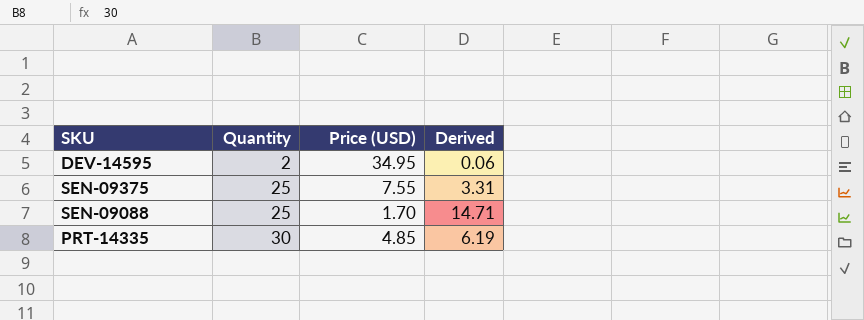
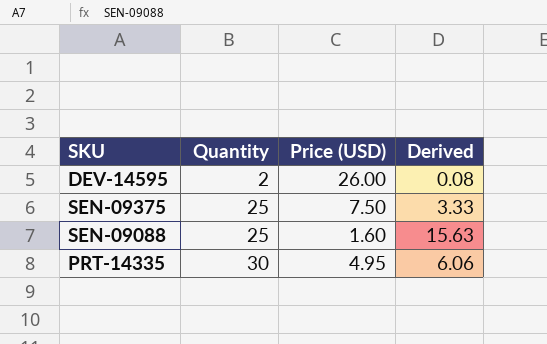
DEV-14595 | Price (USD): 34.95 -> 26.00
DEV-14595 | Derived: 0.06 -> 0.08
SEN-09375 | Price (USD): 7.55 -> 7.50
SEN-09375 | Derived: 3.31 -> 3.33
SEN-09088 | Price (USD): 1.70 -> 1.60
SEN-09088 | Derived: 14.71 -> 15.63
PRT-14335 | Price (USD): 4.85 -> 4.95
PRT-14335 | Derived: 6.19 -> 6.06

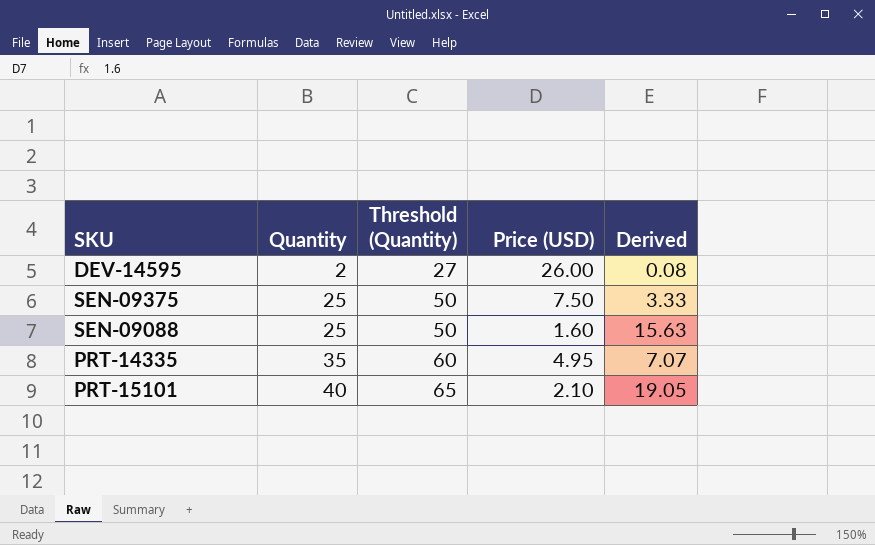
column Threshold (Quantity) | formula: none -> [Quantity] + 25
PRT-14335 | Quantity: 30 -> 35
PRT-14335 | Derived: 6.06 -> 7.07
row PRT-15101: none -> 40 | 65 | 2.10 | 19.05

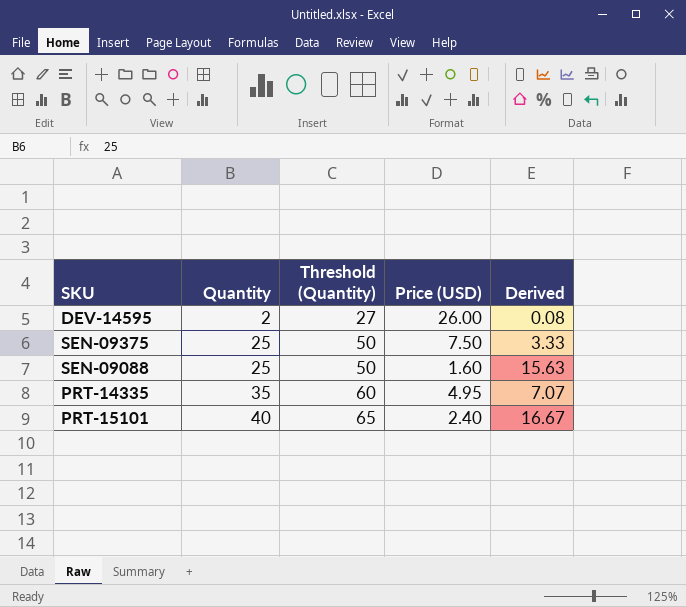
PRT-15101 | Price (USD): 2.10 -> 2.40
PRT-15101 | Derived: 19.05 -> 16.67

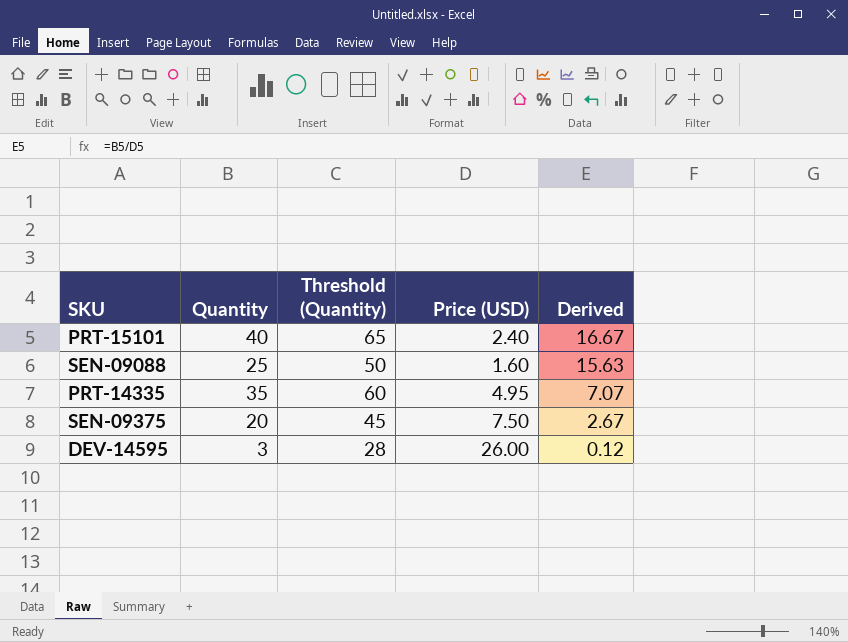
row order: Quantity ascending -> Derived descending
SEN-09375 | Quantity: 25 -> 20
SEN-09375 | Threshold (Quantity): 50 -> 45
SEN-09375 | Derived: 3.33 -> 2.67
DEV-14595 | Quantity: 2 -> 3
DEV-14595 | Threshold (Quantity): 27 -> 28
DEV-14595 | Derived: 0.08 -> 0.12

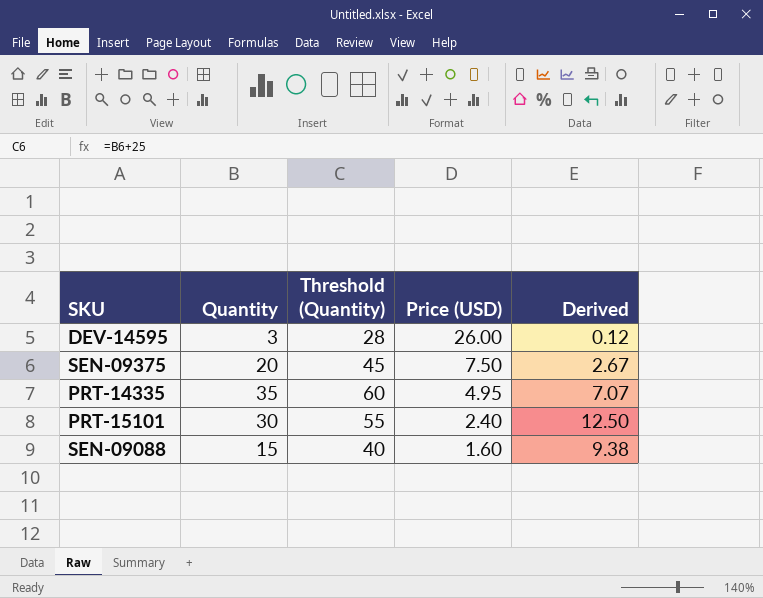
row order: Derived descending -> Price (USD) descending
PRT-15101 | Quantity: 40 -> 30
PRT-15101 | Threshold (Quantity): 65 -> 55
PRT-15101 | Derived: 16.67 -> 12.50
SEN-09088 | Quantity: 25 -> 15
SEN-09088 | Threshold (Quantity): 50 -> 40
SEN-09088 | Derived: 15.63 -> 9.38

